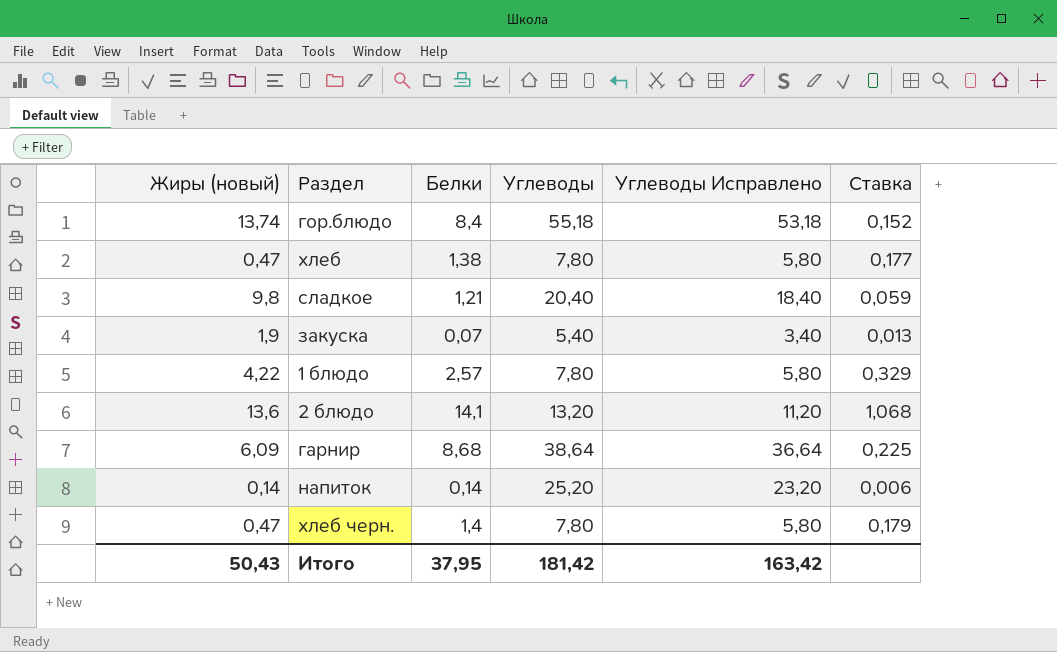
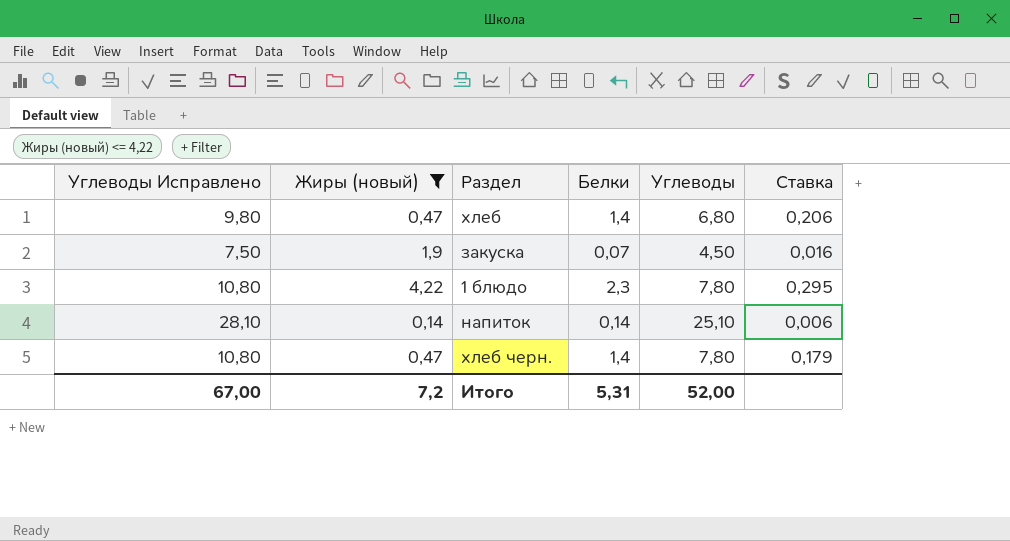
filter: none -> Жиры (новый) <= 4,22
column Углеводы Исправлено | formula: [Углеводы] - 2 -> [Углеводы] + 3
column Углеводы Исправлено | position: 5 -> 1
хлеб | Белки: 1,38 -> 1,4
хлеб | Углеводы: 7,80 -> 6,80
хлеб | Ставка: 0,177 -> 0,206
закуска | Углеводы: 5,40 -> 4,50
закуска | Ставка: 0,013 -> 0,016
1 блюдо | Белки: 2,57 -> 2,3
1 блюдо | Ставка: 0,329 -> 0,295
напиток | Углеводы: 25,20 -> 25,10
Итого | Углеводы Исправлено: 163,42 -> 67,00
Итого | Жиры (новый): 50,43 -> 7,2
Итого | Белки: 37,95 -> 5,31
Итого | Углеводы: 181,42 -> 52,00

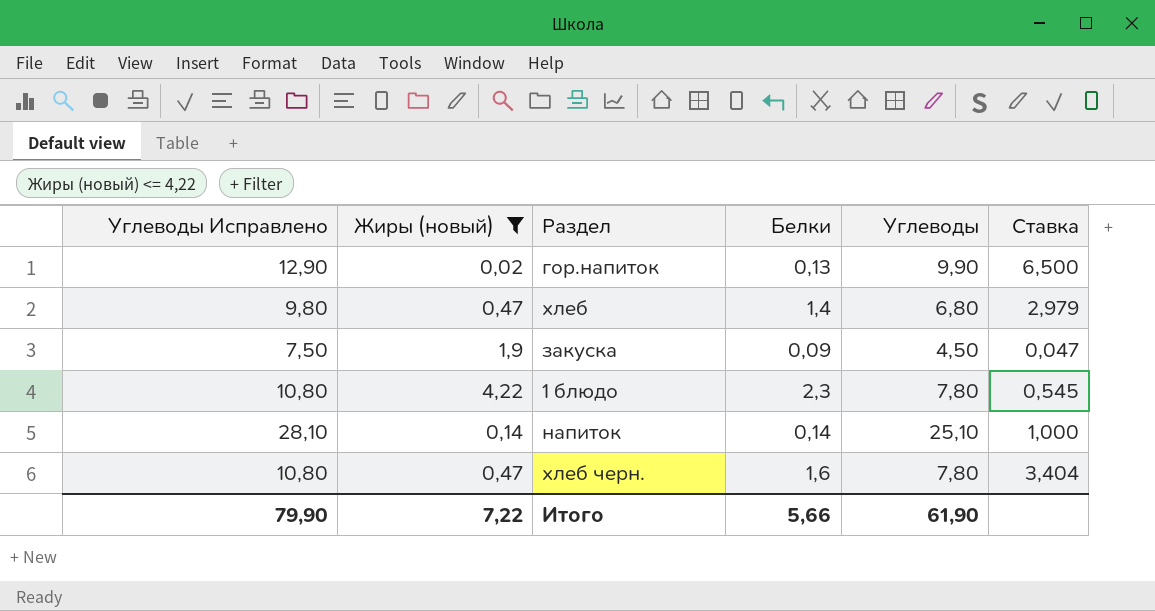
column Ставка | formula: [Белки] / [Углеводы] -> [Белки] / [Жиры (новый)]
row гор.напиток: none -> 12,90 | 0,02 | 0,13 | 9,90 | 6,500
закуска | Белки: 0,07 -> 0,09
хлеб черн. | Белки: 1,4 -> 1,6
Итого | Углеводы Исправлено: 67,00 -> 79,90
Итого | Жиры (новый): 7,2 -> 7,22
Итого | Белки: 5,31 -> 5,66
Итого | Углеводы: 52,00 -> 61,90

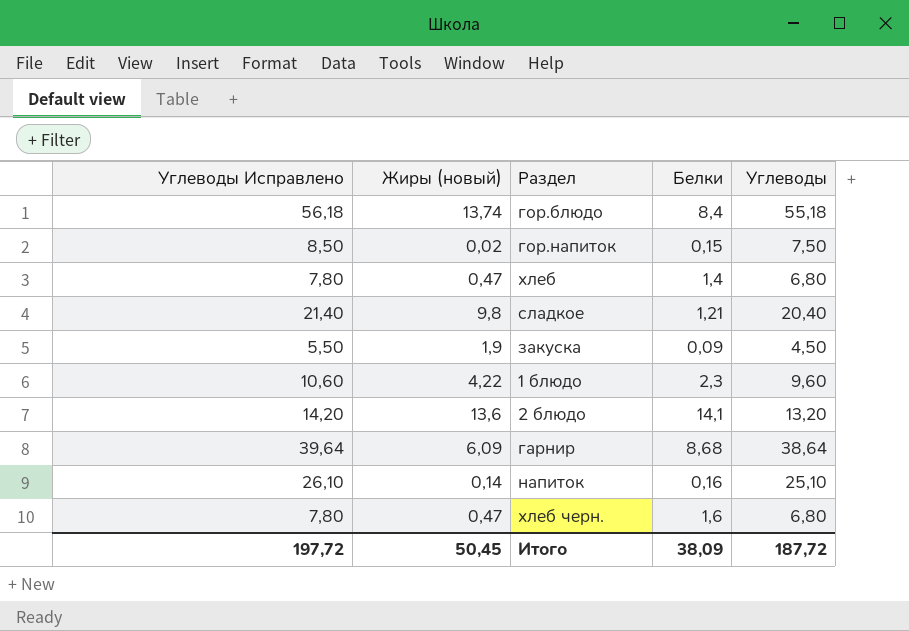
filter: Жиры (новый) <= 4,22 -> none
column Ставка | formula: [Белки] / [Жиры (новый)] -> none
column Углеводы Исправлено | formula: [Углеводы] + 3 -> [Углеводы] + 1
гор.напиток | Белки: 0,13 -> 0,15
гор.напиток | Углеводы: 9,90 -> 7,50
1 блюдо | Углеводы: 7,80 -> 9,60
напиток | Белки: 0,14 -> 0,16
хлеб черн. | Углеводы: 7,80 -> 6,80
Итого | Углеводы Исправлено: 79,90 -> 197,72
Итого | Жиры (новый): 7,22 -> 50,45
Итого | Белки: 5,66 -> 38,09
Итого | Углеводы: 61,90 -> 187,72

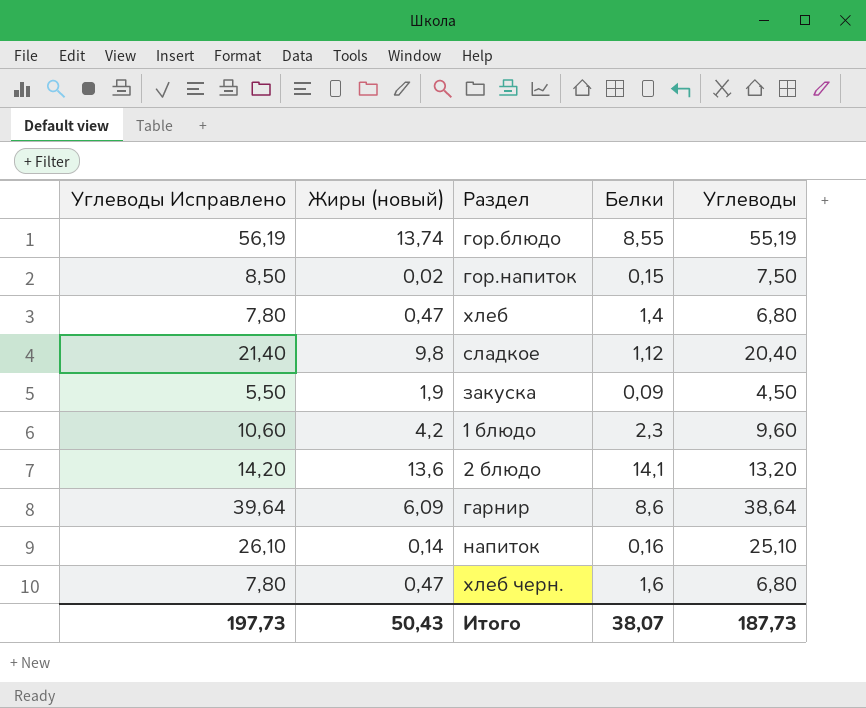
гор.блюдо | Углеводы Исправлено: 56,18 -> 56,19
гор.блюдо | Белки: 8,4 -> 8,55
гор.блюдо | Углеводы: 55,18 -> 55,19
сладкое | Белки: 1,21 -> 1,12
1 блюдо | Жиры (новый): 4,22 -> 4,2
гарнир | Белки: 8,68 -> 8,6
Итого | Углеводы Исправлено: 197,72 -> 197,73
Итого | Жиры (новый): 50,45 -> 50,43
Итого | Белки: 38,09 -> 38,07
Итого | Углеводы: 187,72 -> 187,73

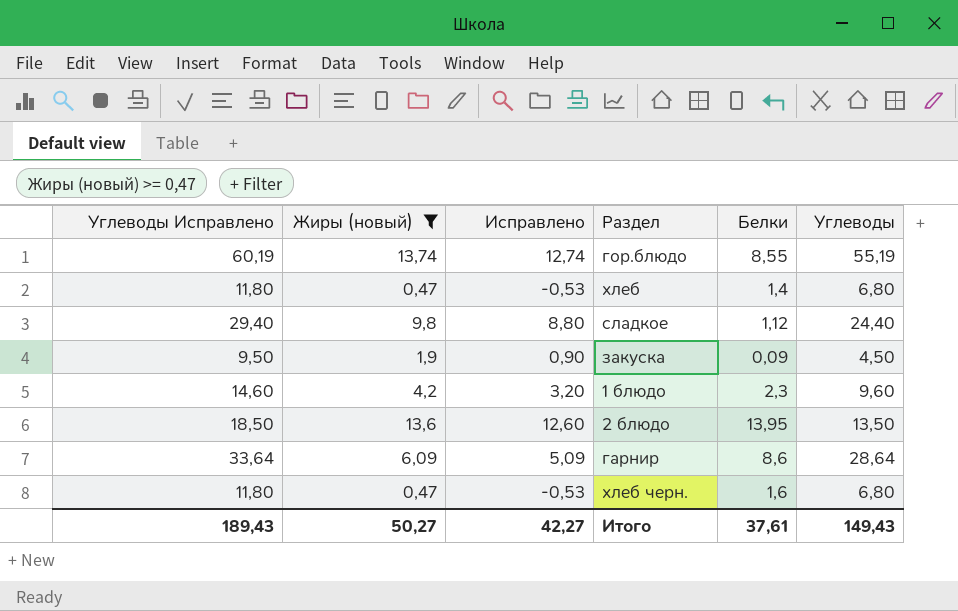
filter: none -> Жиры (новый) >= 0,47
column Углеводы Исправлено | formula: [Углеводы] + 1 -> [Углеводы] + 5
column Исправлено | formula: none -> [Жиры (новый)] - 1
сладкое | Углеводы: 20,40 -> 24,40
2 блюдо | Белки: 14,1 -> 13,95
2 блюдо | Углеводы: 13,20 -> 13,50
гарнир | Углеводы: 38,64 -> 28,64
Итого | Углеводы Исправлено: 197,73 -> 189,43
Итого | Жиры (новый): 50,43 -> 50,27
Итого | Белки: 38,07 -> 37,61
Итого | Углеводы: 187,73 -> 149,43

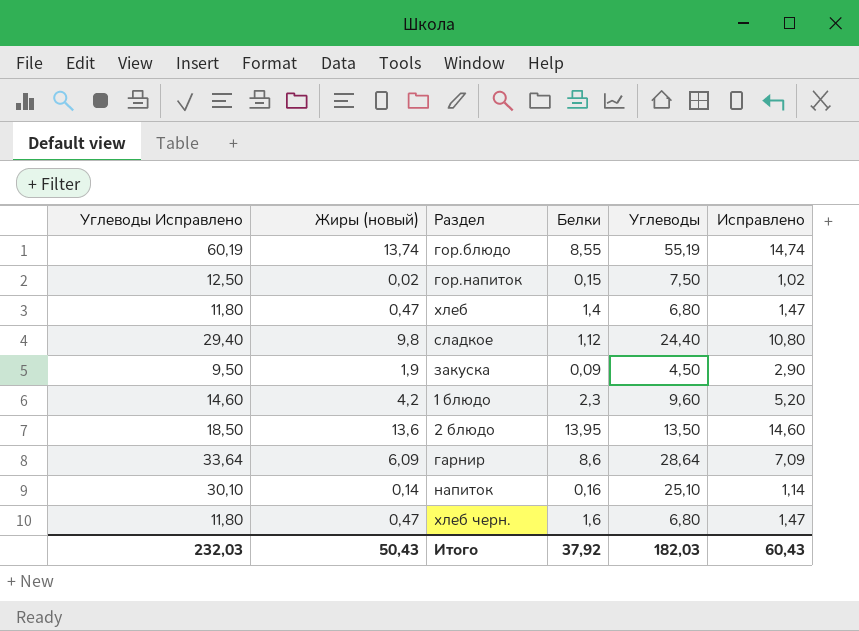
filter: Жиры (новый) >= 0,47 -> none
column Исправлено | formula: [Жиры (новый)] - 1 -> [Жиры (новый)] + 1
column Исправлено | position: 3 -> 6
Итого | Углеводы Исправлено: 189,43 -> 232,03
Итого | Жиры (новый): 50,27 -> 50,43
Итого | Белки: 37,61 -> 37,92
Итого | Углеводы: 149,43 -> 182,03
Итого | Исправлено: 42,27 -> 60,43

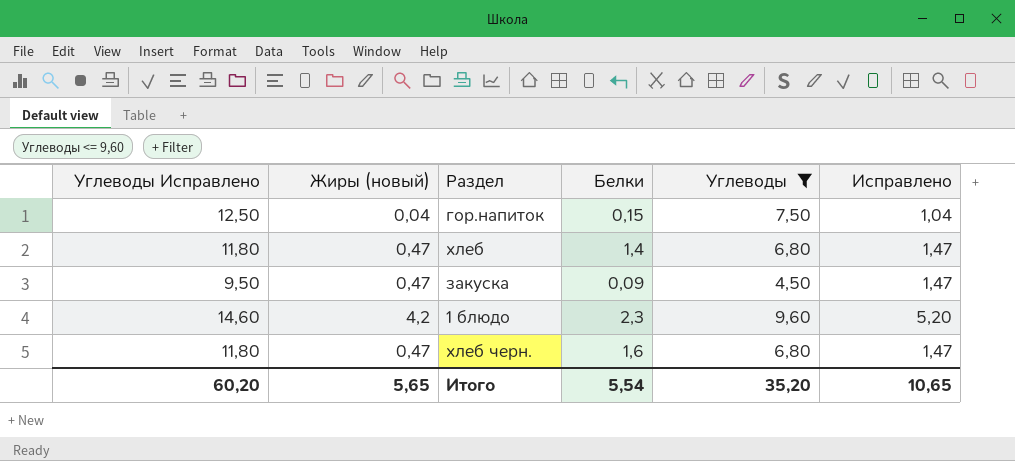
filter: none -> Углеводы <= 9,60
гор.напиток | Жиры (новый): 0,02 -> 0,04
гор.напиток | Исправлено: 1,02 -> 1,04
закуска | Жиры (новый): 1,9 -> 0,47
закуска | Исправлено: 2,90 -> 1,47
Итого | Углеводы Исправлено: 232,03 -> 60,20
Итого | Жиры (новый): 50,43 -> 5,65
Итого | Белки: 37,92 -> 5,54
Итого | Углеводы: 182,03 -> 35,20
Итого | Исправлено: 60,43 -> 10,65

